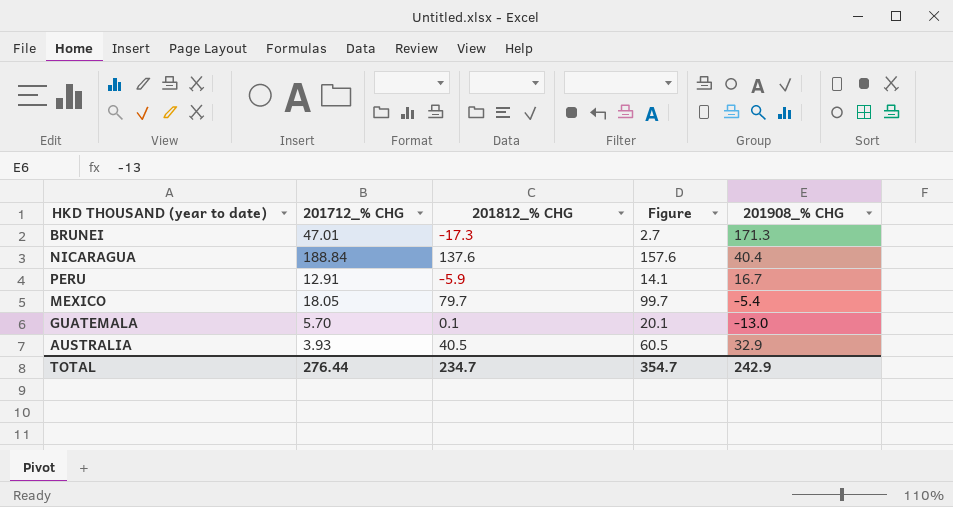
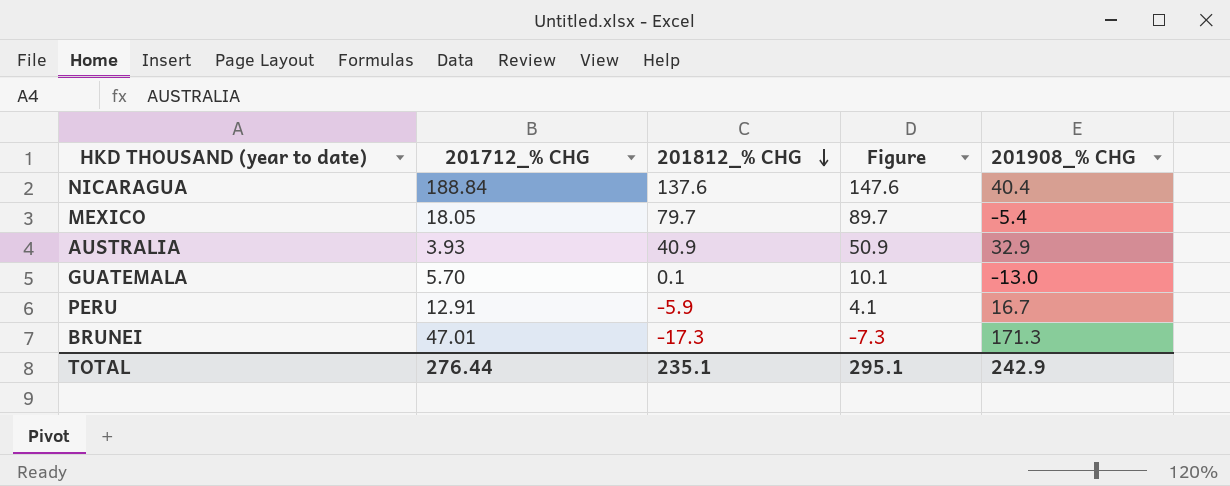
row order: none -> 201812_% CHG descending
column Figure | formula: [201812_% CHG] + 20 -> [201812_% CHG] + 10
AUSTRALIA | 201812_% CHG: 40.5 -> 40.9
TOTAL | 201812_% CHG: 234.7 -> 235.1
TOTAL | Figure: 354.7 -> 295.1

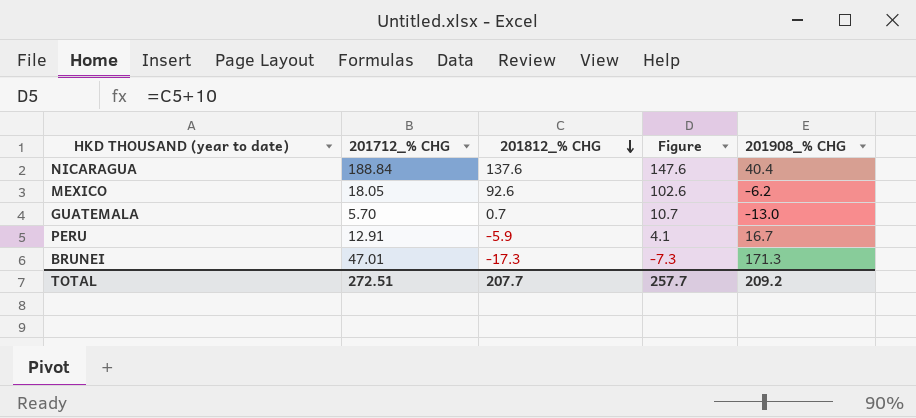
row AUSTRALIA: 3.93 | 40.9 | 50.9 | 32.9 -> none
MEXICO | 201812_% CHG: 79.7 -> 92.6
MEXICO | Figure: 89.7 -> 102.6
MEXICO | 201908_% CHG: -5.4 -> -6.2
GUATEMALA | 201812_% CHG: 0.1 -> 0.7
GUATEMALA | Figure: 10.1 -> 10.7
TOTAL | 201712_% CHG: 276.44 -> 272.51
TOTAL | 201812_% CHG: 235.1 -> 207.7
TOTAL | Figure: 295.1 -> 257.7
TOTAL | 201908_% CHG: 242.9 -> 209.2

